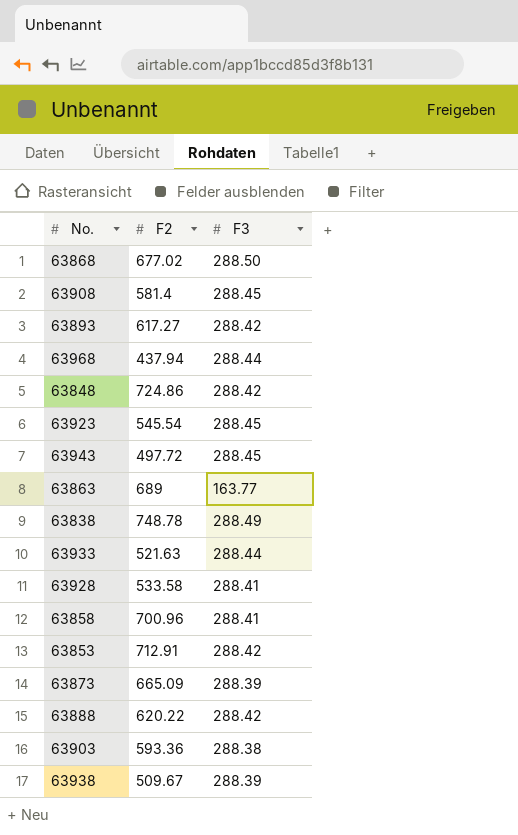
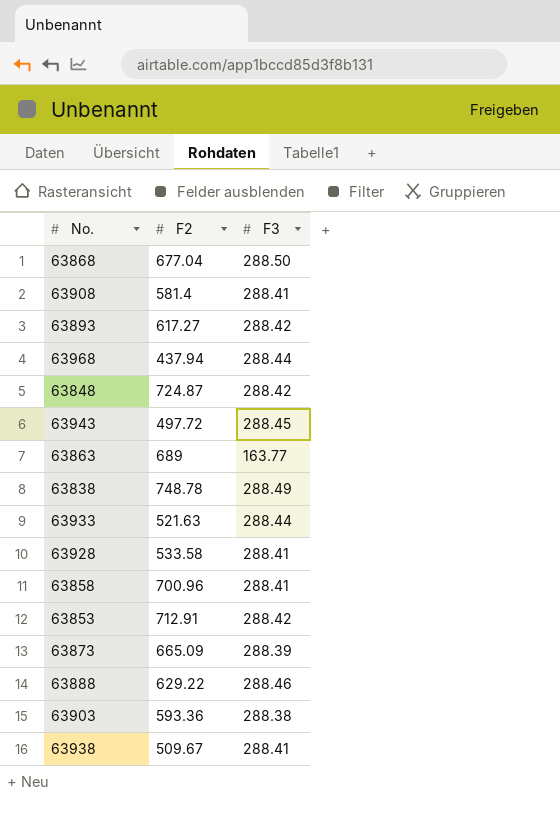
row 63923: 545.54 | 288.45 -> none
63868 | F2: 677.02 -> 677.04
63908 | F3: 288.45 -> 288.41
63848 | F2: 724.86 -> 724.87
63888 | F2: 620.22 -> 629.22
63888 | F3: 288.42 -> 288.46
63938 | F3: 288.39 -> 288.41

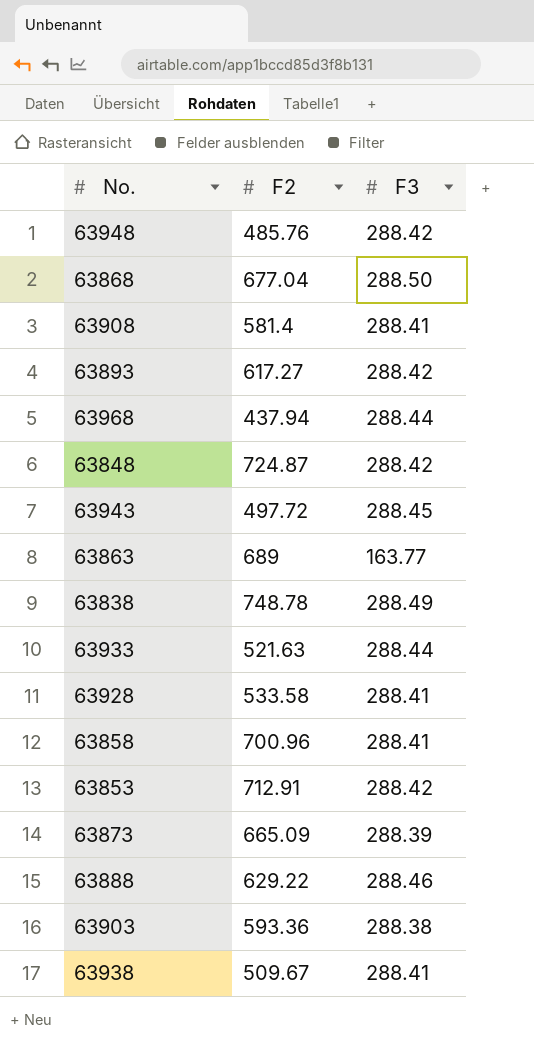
row 63948: none -> 485.76 | 288.42

